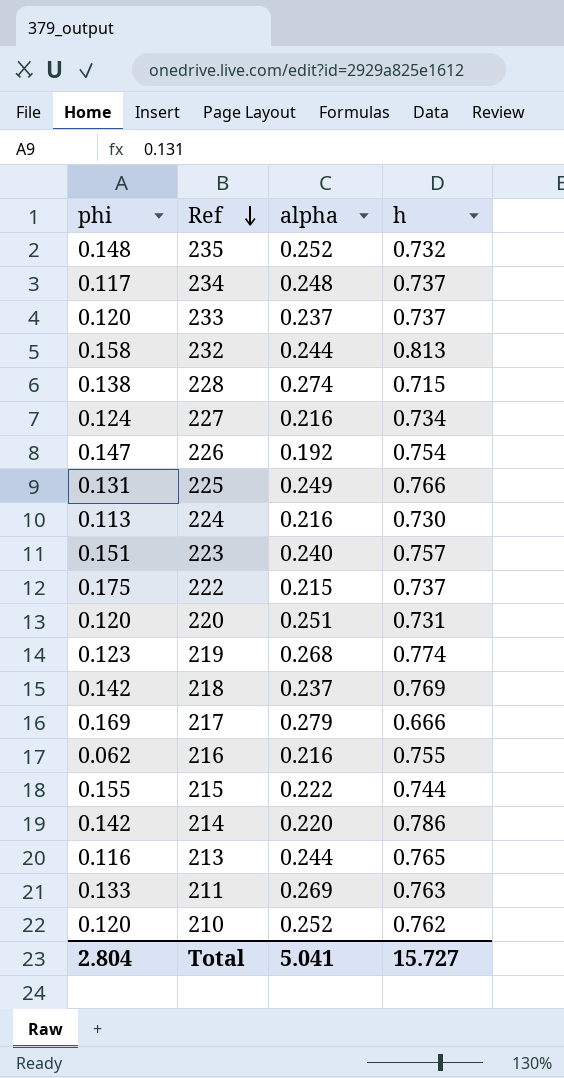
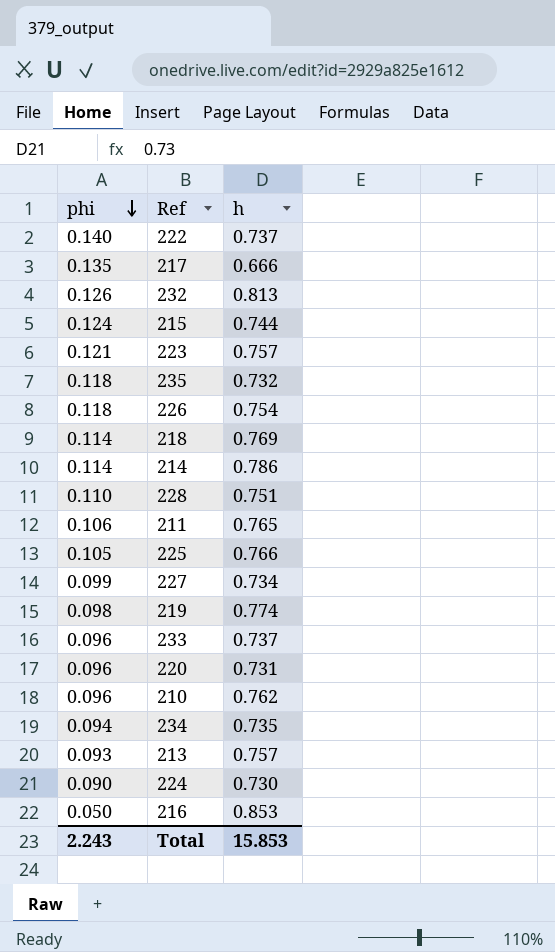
row order: Ref descending -> phi descending
column alpha | position: 3 -> none
222 | phi: 0.175 -> 0.140
217 | phi: 0.169 -> 0.135
232 | phi: 0.158 -> 0.126
215 | phi: 0.155 -> 0.124
223 | phi: 0.151 -> 0.121
235 | phi: 0.148 -> 0.118
226 | phi: 0.147 -> 0.118
218 | phi: 0.142 -> 0.114
214 | phi: 0.142 -> 0.114
228 | phi: 0.138 -> 0.110
228 | h: 0.715 -> 0.751
211 | phi: 0.133 -> 0.106
211 | h: 0.763 -> 0.765
225 | phi: 0.131 -> 0.105
227 | phi: 0.124 -> 0.099
219 | phi: 0.123 -> 0.098
233 | phi: 0.120 -> 0.096
220 | phi: 0.120 -> 0.096
210 | phi: 0.120 -> 0.096
234 | phi: 0.117 -> 0.094
234 | h: 0.737 -> 0.735
213 | phi: 0.116 -> 0.093
213 | h: 0.765 -> 0.757
224 | phi: 0.113 -> 0.090
216 | phi: 0.062 -> 0.050
216 | h: 0.755 -> 0.853
Total | phi: 2.804 -> 2.243
Total | h: 15.727 -> 15.853

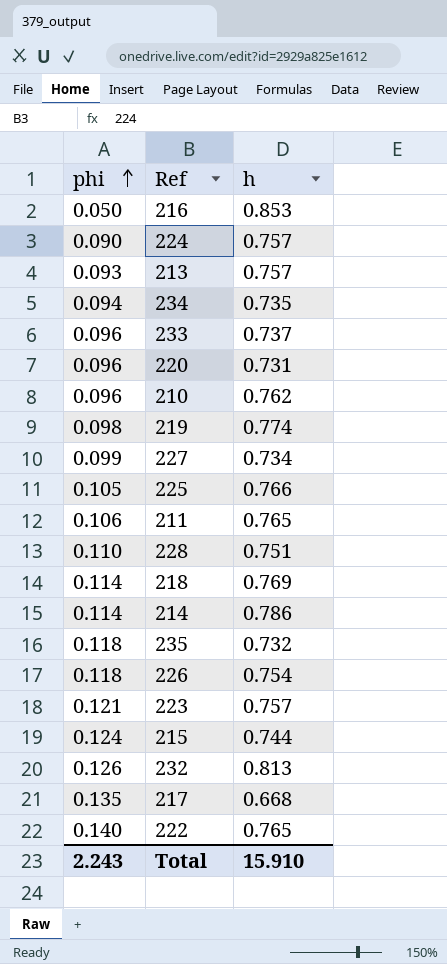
row order: phi descending -> phi ascending
224 | h: 0.730 -> 0.757
217 | h: 0.666 -> 0.668
222 | h: 0.737 -> 0.765
Total | h: 15.853 -> 15.910

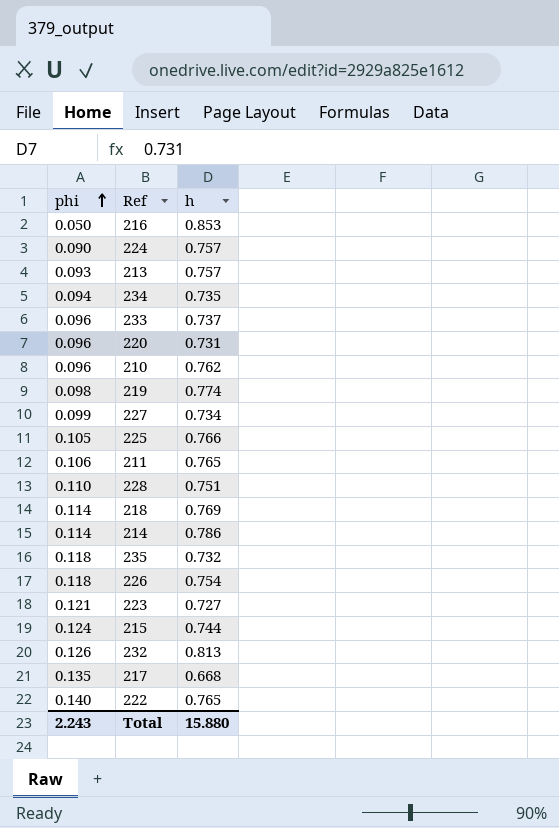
223 | h: 0.757 -> 0.727
Total | h: 15.910 -> 15.880

